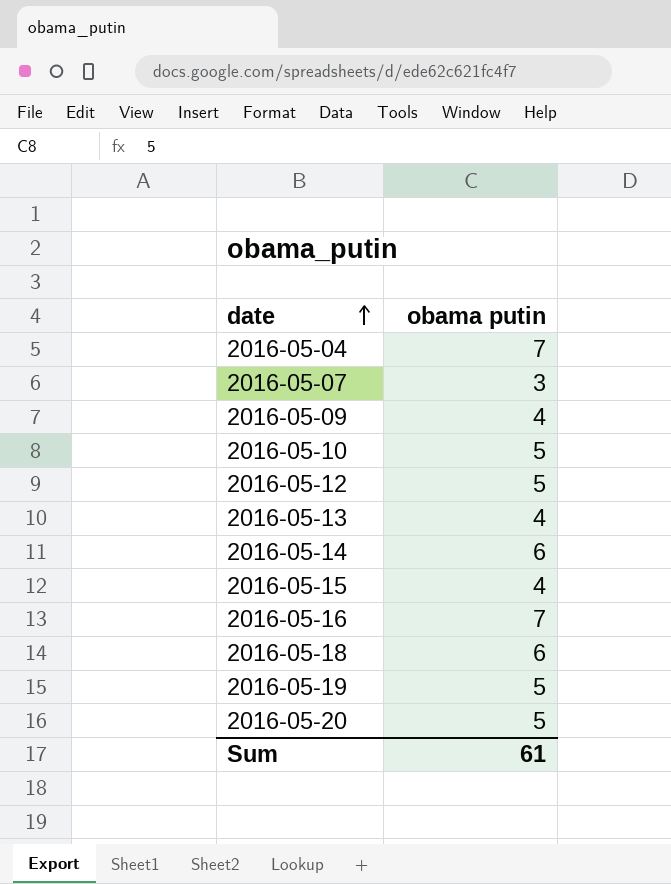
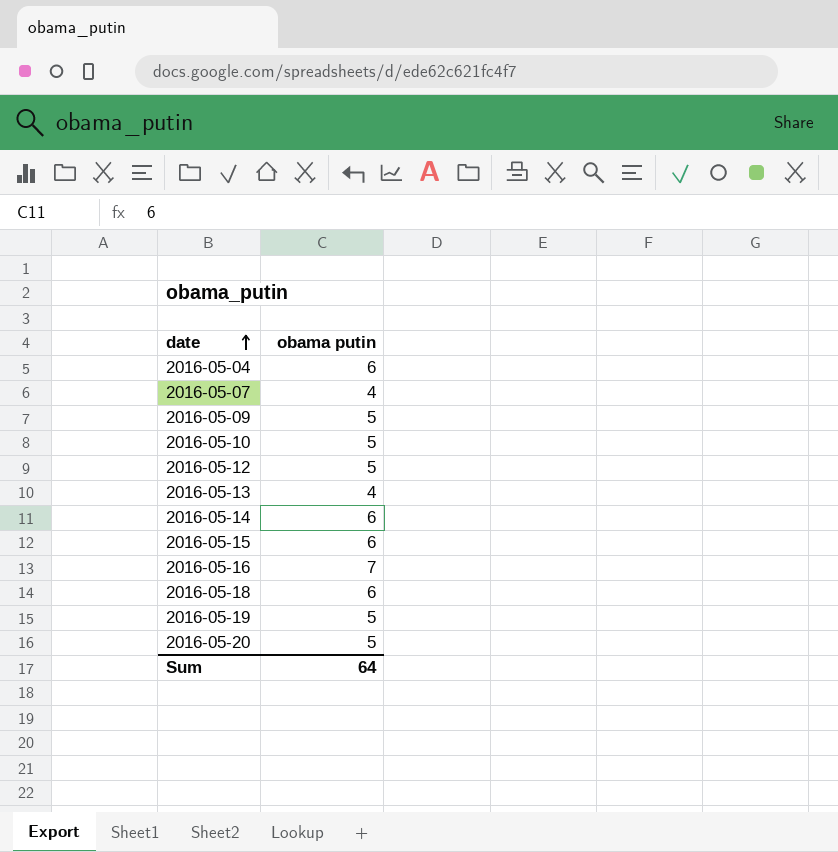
2016-05-04 | obama putin: 7 -> 6
2016-05-07 | obama putin: 3 -> 4
2016-05-09 | obama putin: 4 -> 5
2016-05-15 | obama putin: 4 -> 6
Sum | obama putin: 61 -> 64

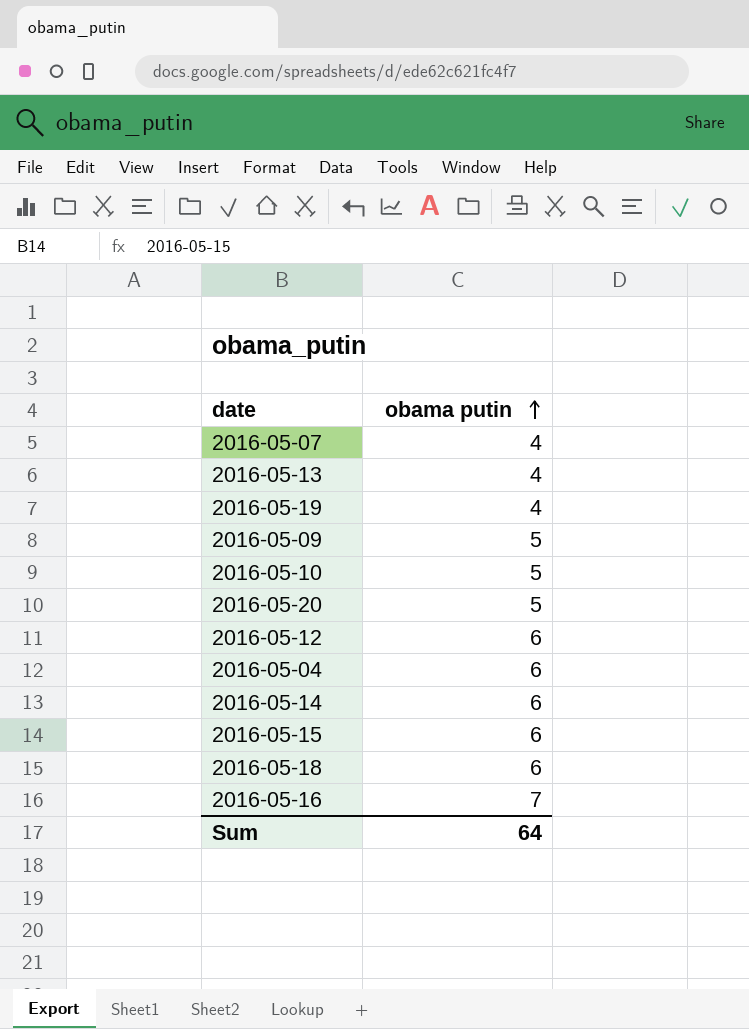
row order: date ascending -> obama putin ascending
2016-05-19 | obama putin: 5 -> 4
2016-05-12 | obama putin: 5 -> 6

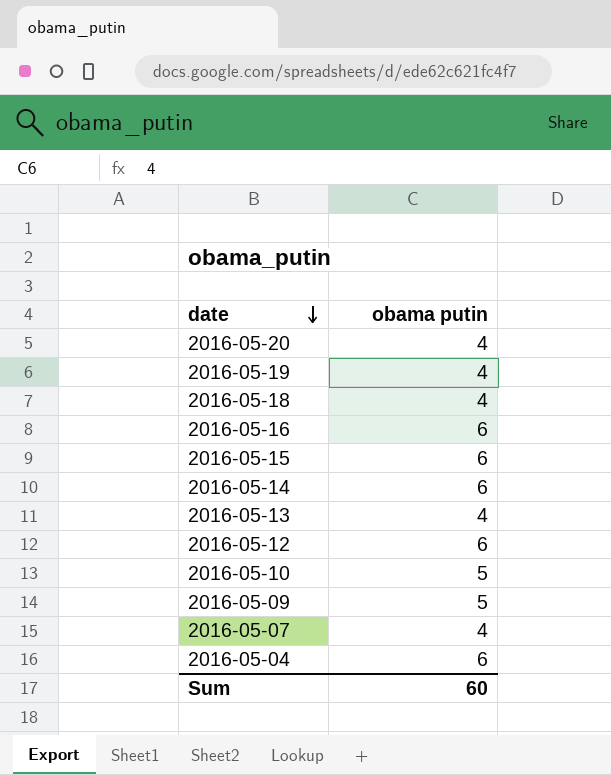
row order: obama putin ascending -> date descending
2016-05-20 | obama putin: 5 -> 4
2016-05-18 | obama putin: 6 -> 4
2016-05-16 | obama putin: 7 -> 6
Sum | obama putin: 64 -> 60

